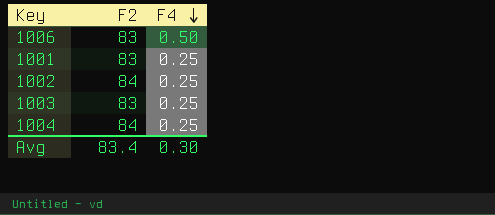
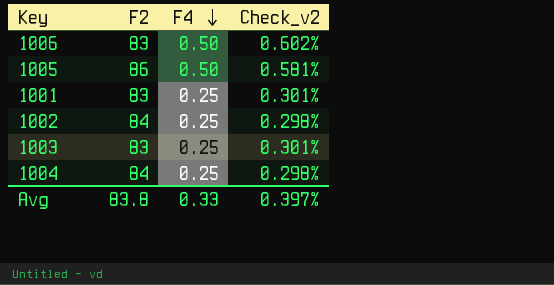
column Check_v2 | formula: none -> [F4] / [F2]
row 1005: none -> 86 | 0.50 | 0.581%
Avg | F2: 83.4 -> 83.8
Avg | F4: 0.30 -> 0.33

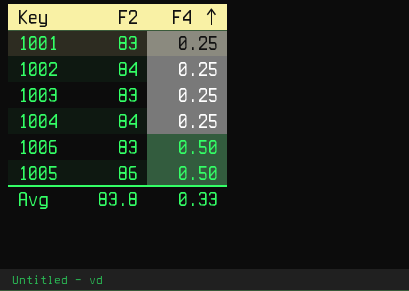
row order: F4 descending -> F4 ascending
column Check_v2 | formula: [F4] / [F2] -> none

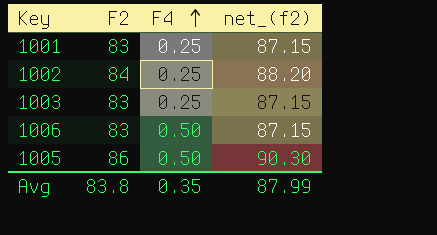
column net_(f2) | formula: none -> [F2] * 1.05
row 1004: 84 | 0.25 -> none
Avg | F4: 0.33 -> 0.35

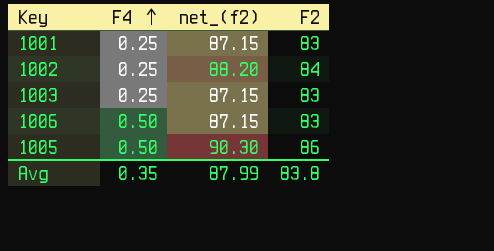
column F2 | position: 2 -> 4

